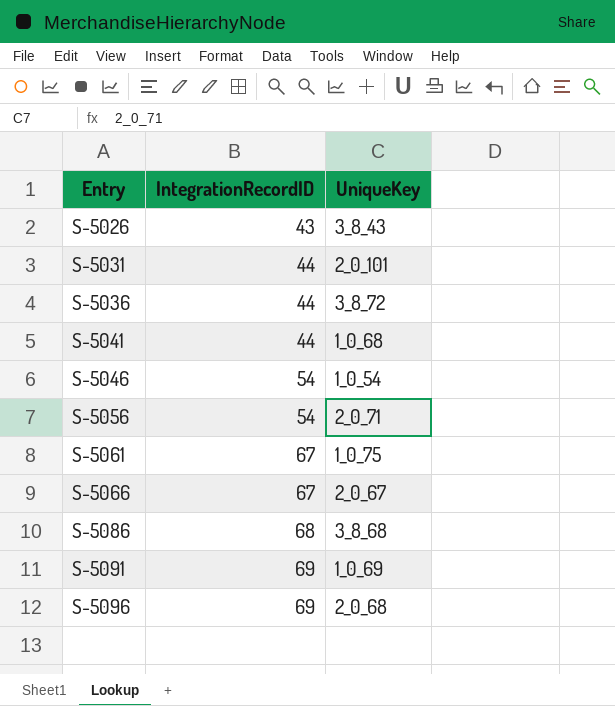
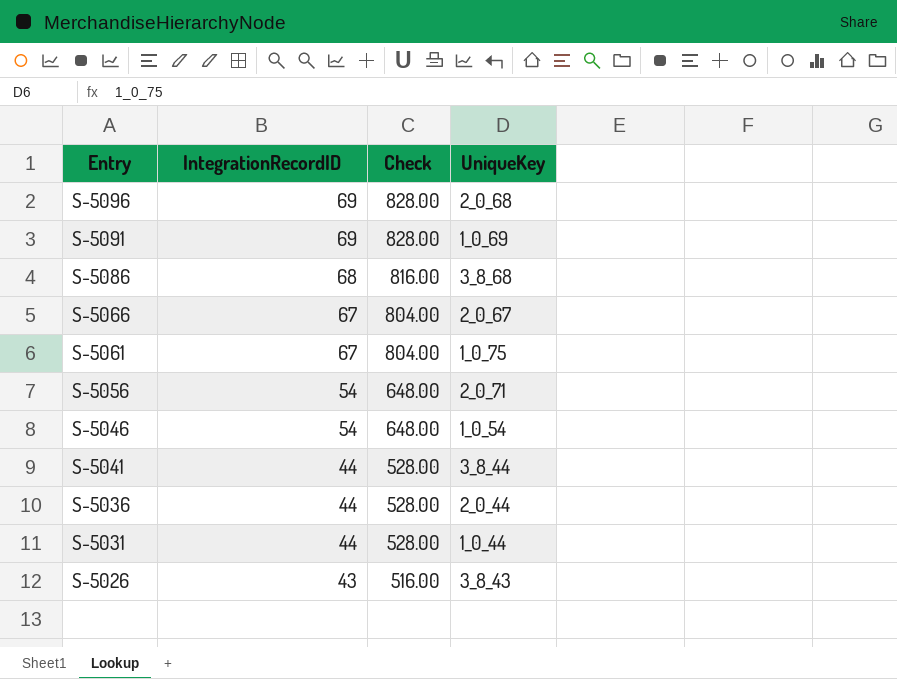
row order: Entry ascending -> Entry descending
column Check | formula: none -> [IntegrationRecordID] * 12
S-5041 | UniqueKey: 1_0_68 -> 3_8_44
S-5036 | UniqueKey: 3_8_72 -> 2_0_44
S-5031 | UniqueKey: 2_0_101 -> 1_0_44

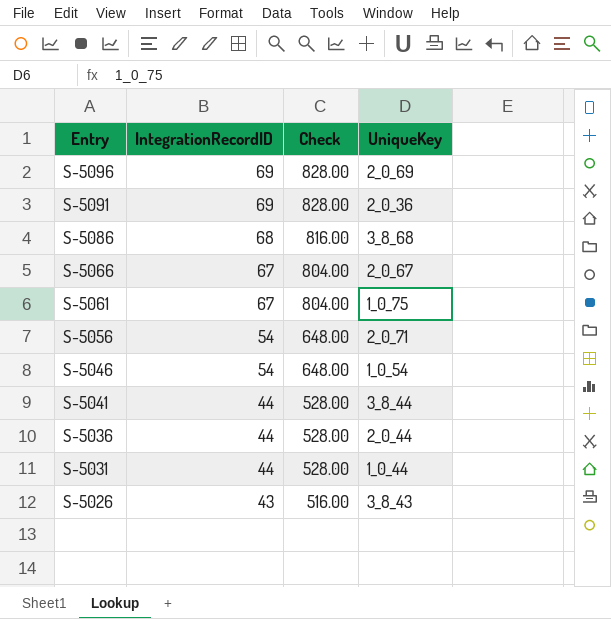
S-5096 | UniqueKey: 2_0_68 -> 2_0_69
S-5091 | UniqueKey: 1_0_69 -> 2_0_36

